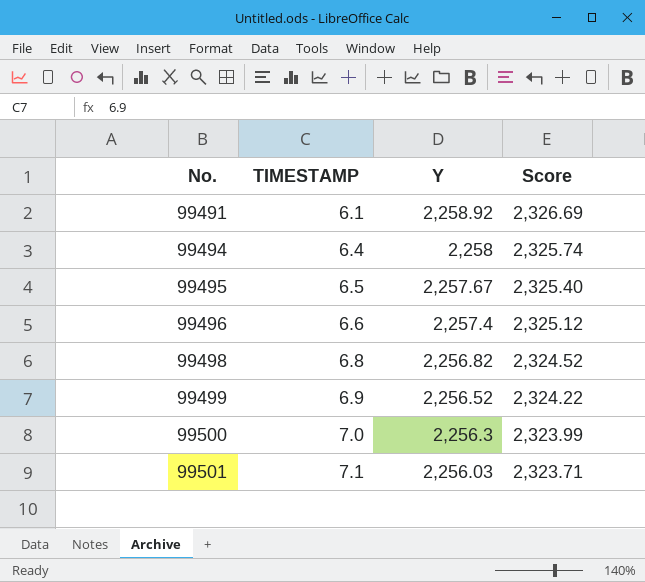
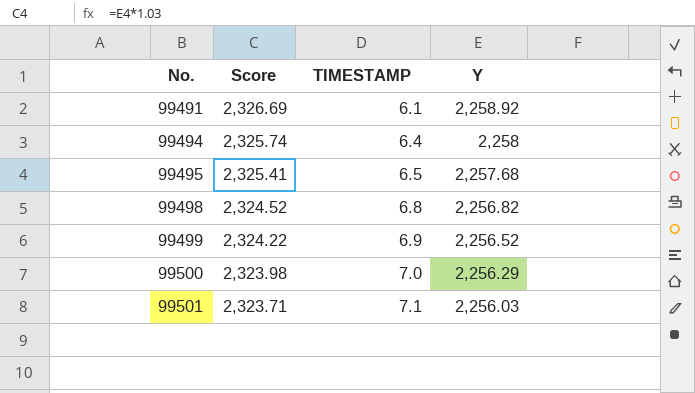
column Score | position: 4 -> 2
row 99496: 6.6 | 2,257.4 | 2,325.12 -> none
99495 | Score: 2,325.40 -> 2,325.41
99495 | Y: 2,257.67 -> 2,257.68
99500 | Score: 2,323.99 -> 2,323.98
99500 | Y: 2,256.3 -> 2,256.29

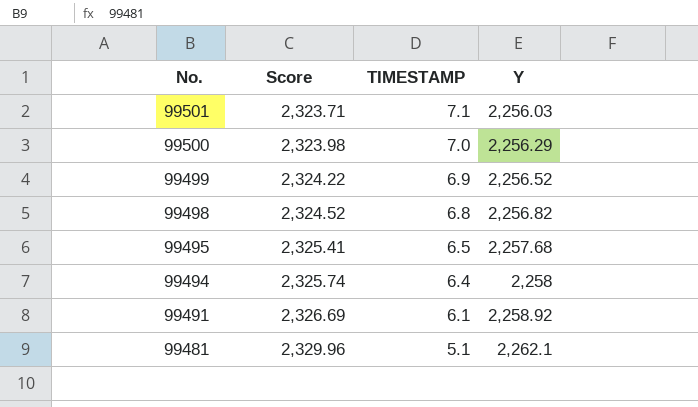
row order: No. ascending -> No. descending
row 99481: none -> 2,329.96 | 5.1 | 2,262.1

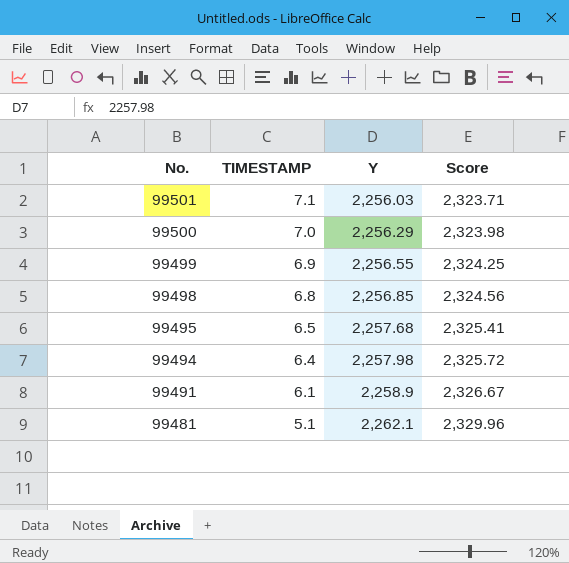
column Score | position: 2 -> 4
99499 | Y: 2,256.52 -> 2,256.55
99499 | Score: 2,324.22 -> 2,324.25
99498 | Y: 2,256.82 -> 2,256.85
99498 | Score: 2,324.52 -> 2,324.56
99494 | Y: 2,258 -> 2,257.98
99494 | Score: 2,325.74 -> 2,325.72
99491 | Y: 2,258.92 -> 2,258.9
99491 | Score: 2,326.69 -> 2,326.67

